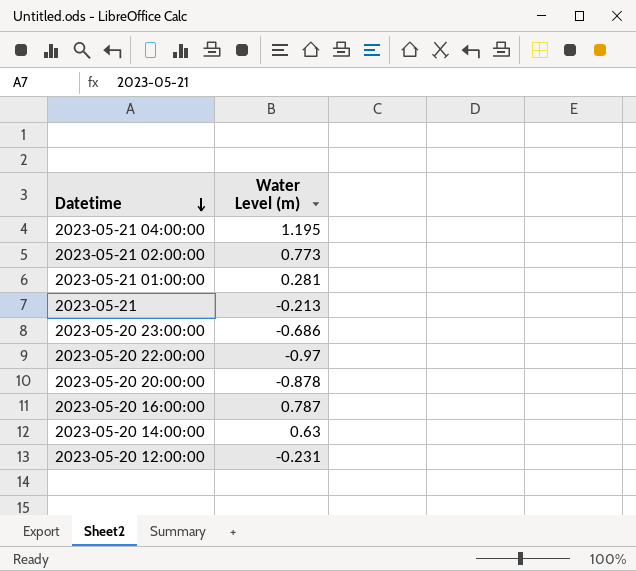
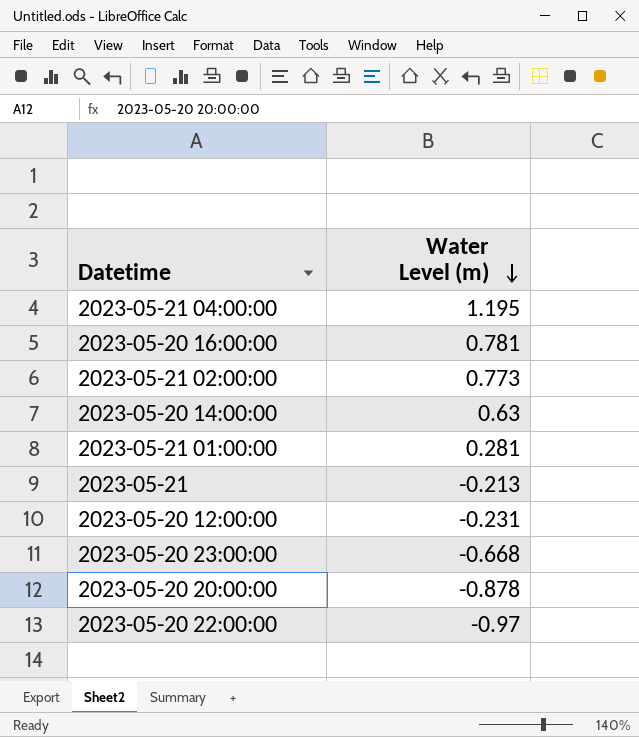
row order: Datetime descending -> Water Level (m) descending
2023-05-20 16:00:00 | Water Level (m): 0.787 -> 0.781
2023-05-20 23:00:00 | Water Level (m): -0.686 -> -0.668

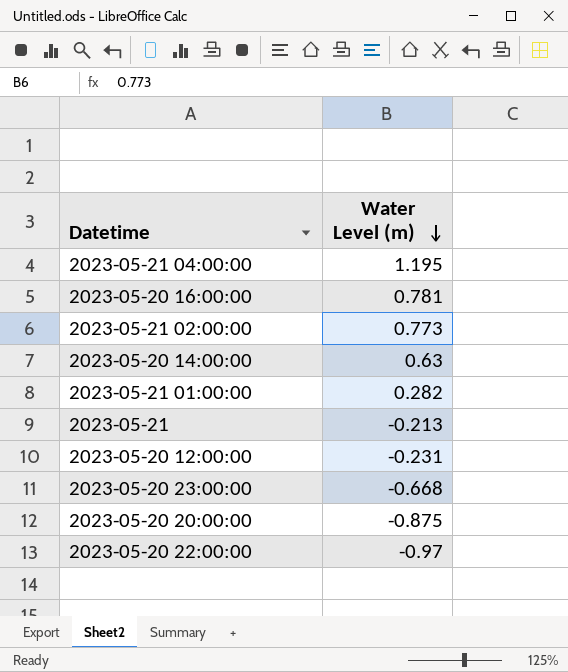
2023-05-21 01:00:00 | Water Level (m): 0.281 -> 0.282
2023-05-20 20:00:00 | Water Level (m): -0.878 -> -0.875

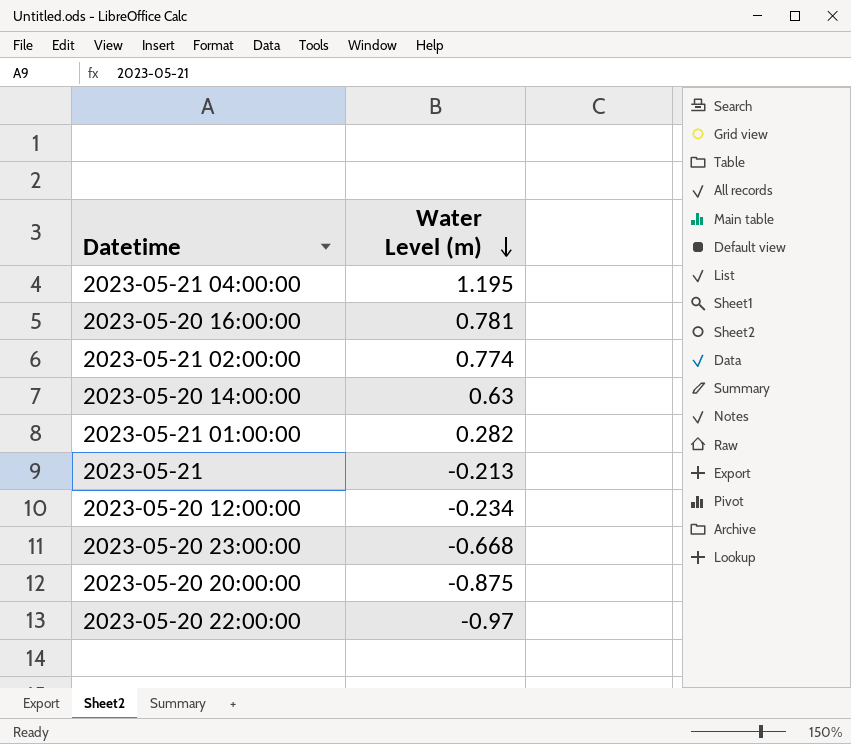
2023-05-21 02:00:00 | Water Level (m): 0.773 -> 0.774
2023-05-20 12:00:00 | Water Level (m): -0.231 -> -0.234

